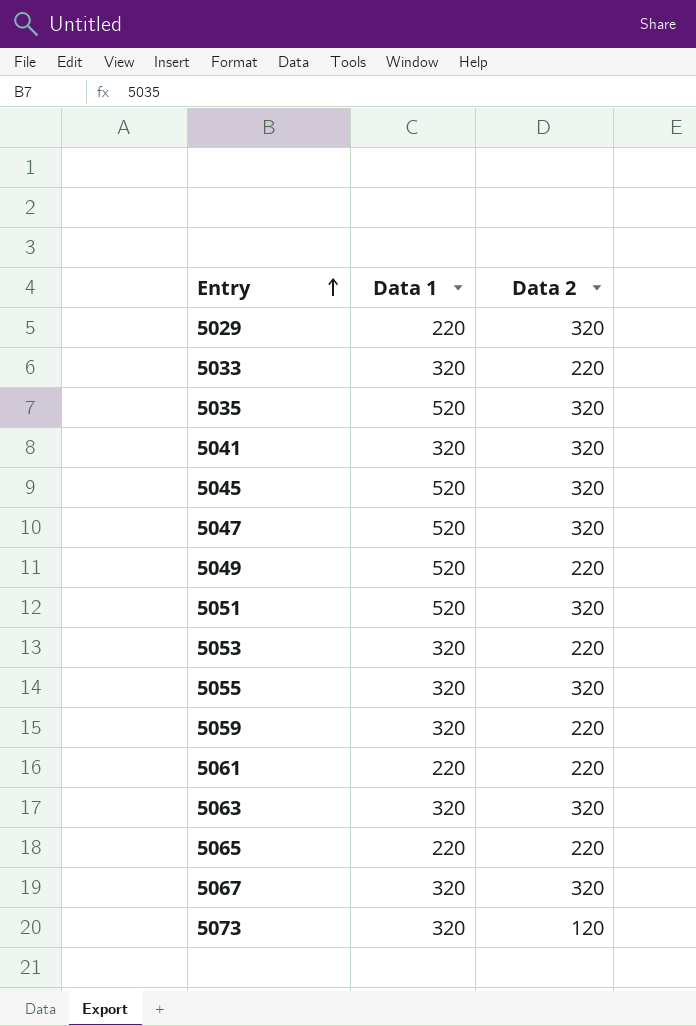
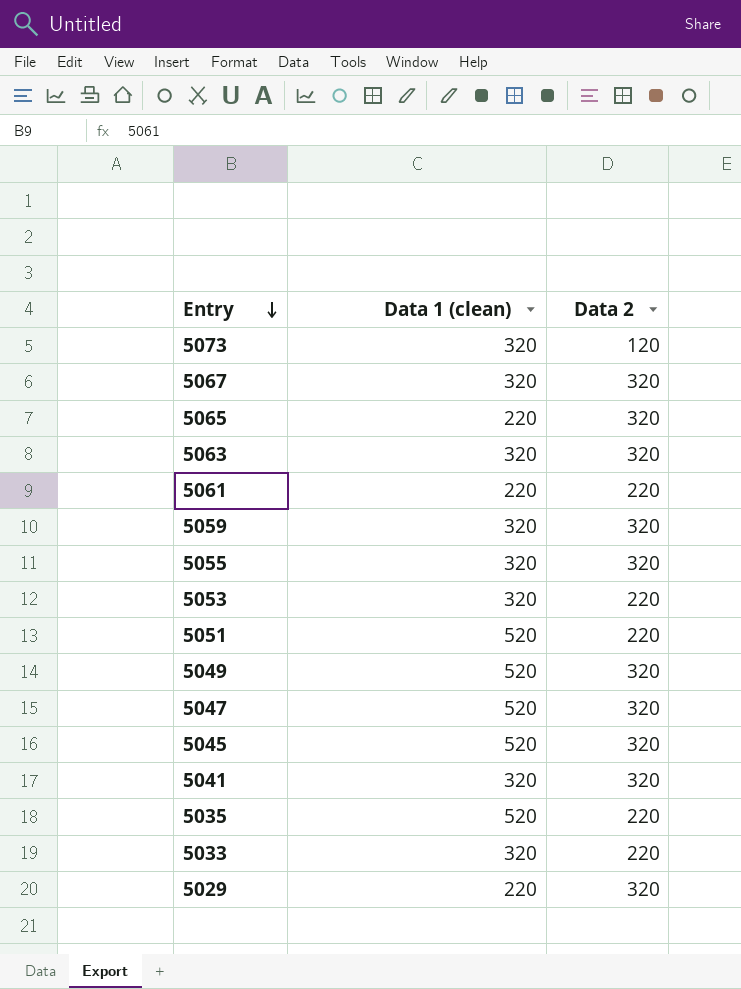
row order: Entry ascending -> Entry descending
column name: Data 1 -> Data 1 (clean)
5065 | Data 2: 220 -> 320
5059 | Data 2: 220 -> 320
5051 | Data 2: 320 -> 220
5049 | Data 2: 220 -> 320
5035 | Data 2: 320 -> 220

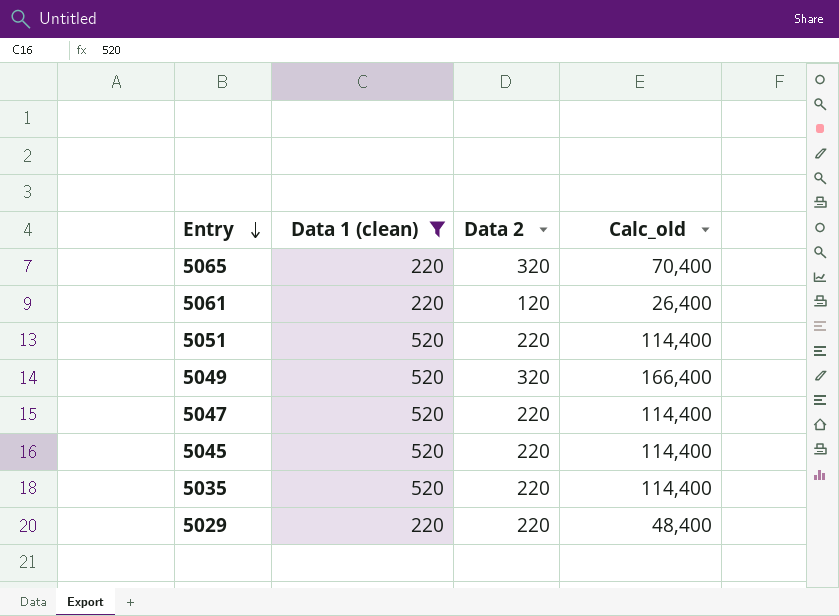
filter: none -> Data 1 (clean) != 320
column Calc_old | formula: none -> [Data 1 (clean)] * [Data 2]
5061 | Data 2: 220 -> 120
5047 | Data 2: 320 -> 220
5045 | Data 2: 320 -> 220
5029 | Data 2: 320 -> 220

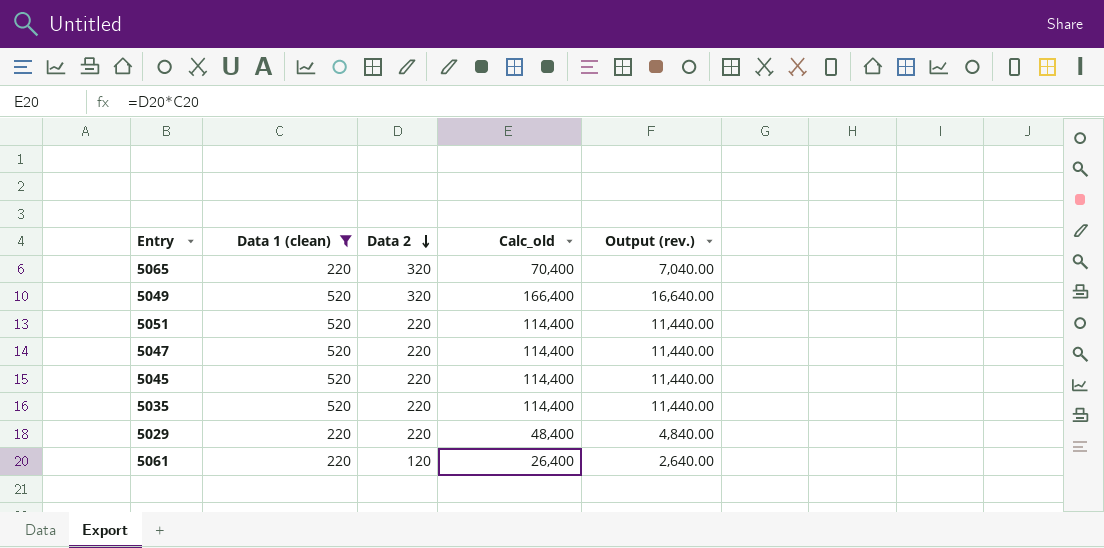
row order: Entry descending -> Data 2 descending
column Output (rev.) | formula: none -> [Calc_old] * 0.1

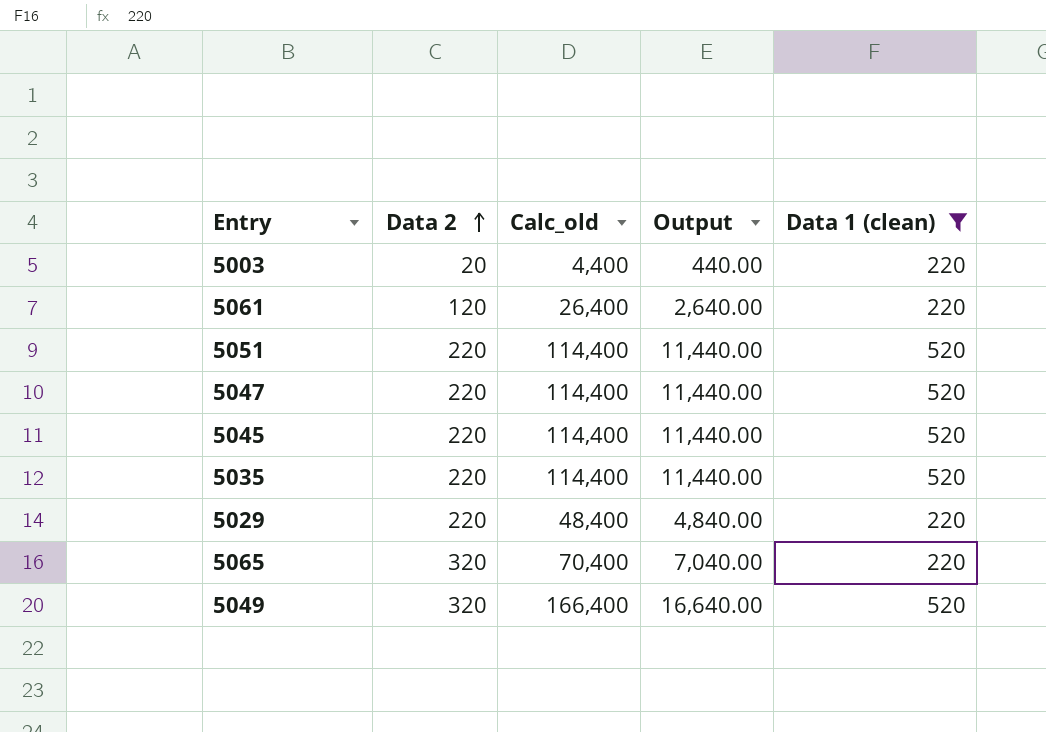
row order: Data 2 descending -> Data 2 ascending
column name: Output (rev.) -> Output
column Data 1 (clean) | position: 2 -> 5
row 5003: none -> 20 | 4,400 | 440.00 | 220

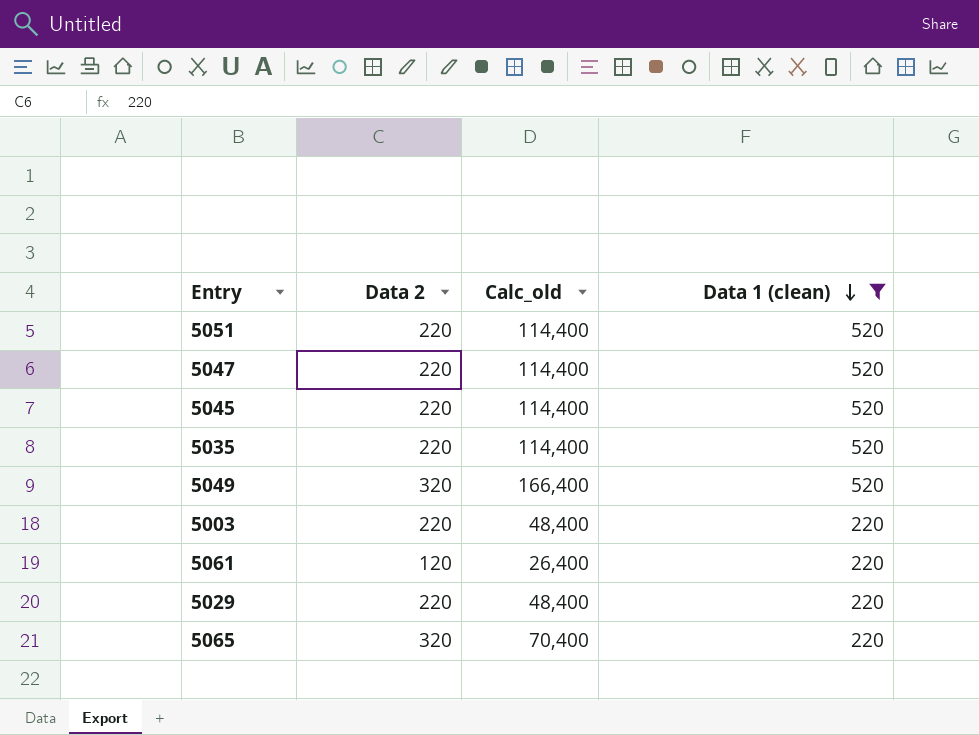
row order: Data 2 ascending -> Data 1 (clean) descending
column Output | formula: [Calc_old] * 0.1 -> none
5003 | Data 2: 20 -> 220
5003 | Calc_old: 4,400 -> 48,400

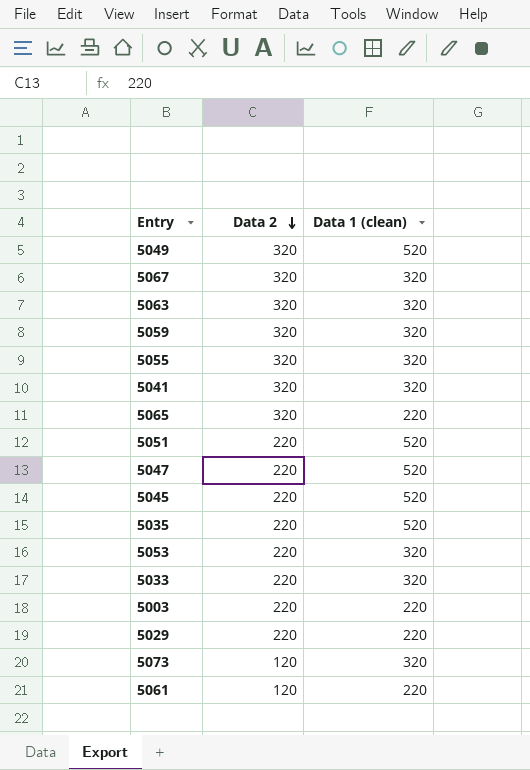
filter: Data 1 (clean) != 320 -> none
row order: Data 1 (clean) descending -> Data 2 descending
column Calc_old | formula: [Data 2] * [Data 1 (clean)] -> none

